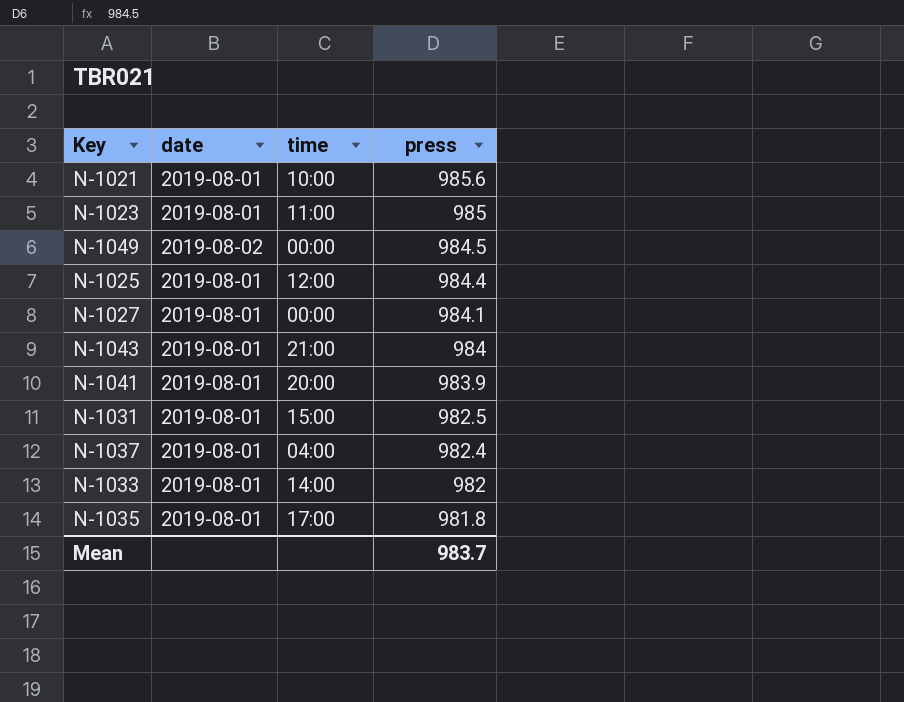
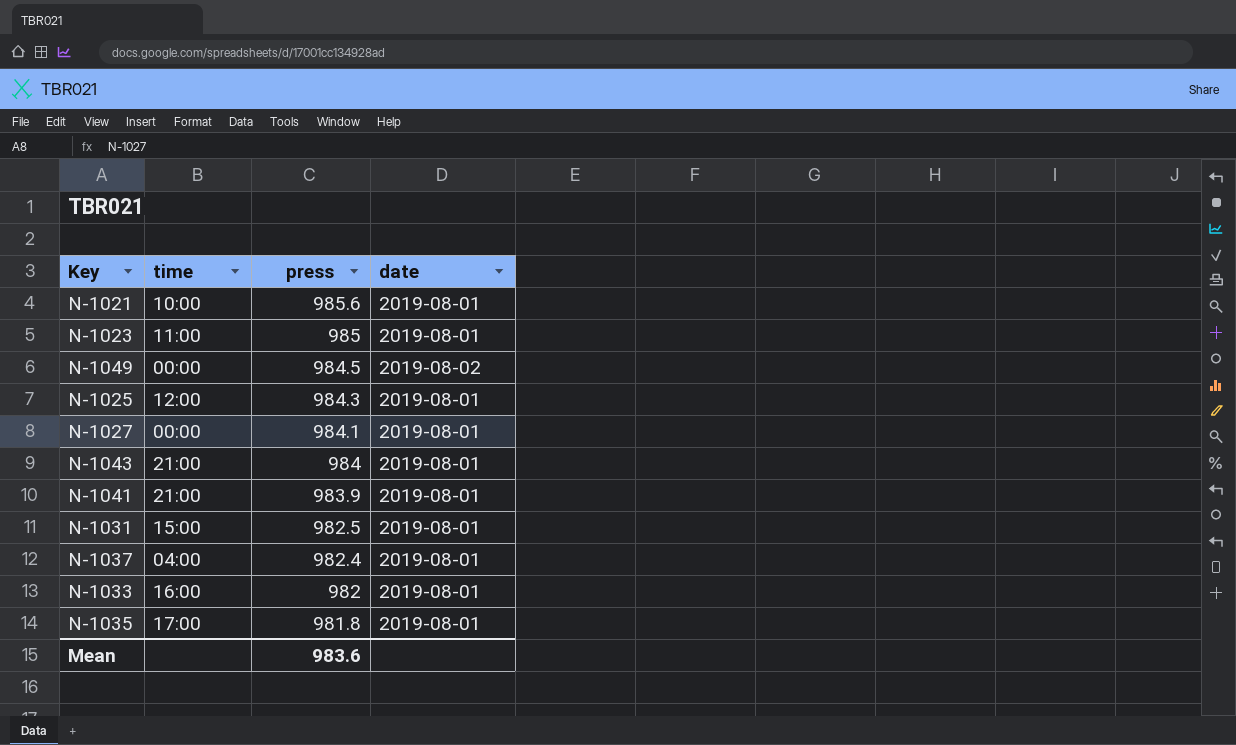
column date | position: 2 -> 4
N-1025 | press: 984.4 -> 984.3
N-1041 | time: 20:00 -> 21:00
N-1033 | time: 14:00 -> 16:00
Mean | press: 983.7 -> 983.6

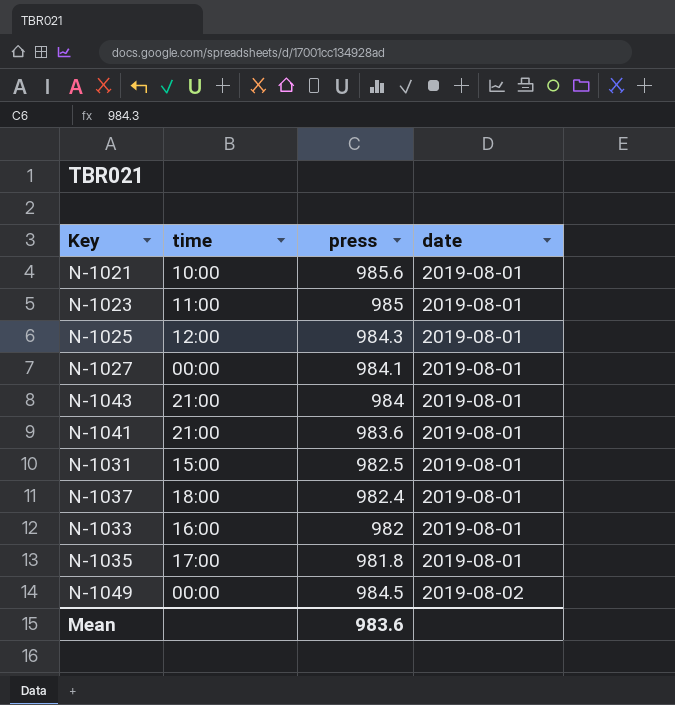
row order: press descending -> date ascending
N-1041 | press: 983.9 -> 983.6
N-1037 | time: 04:00 -> 18:00

